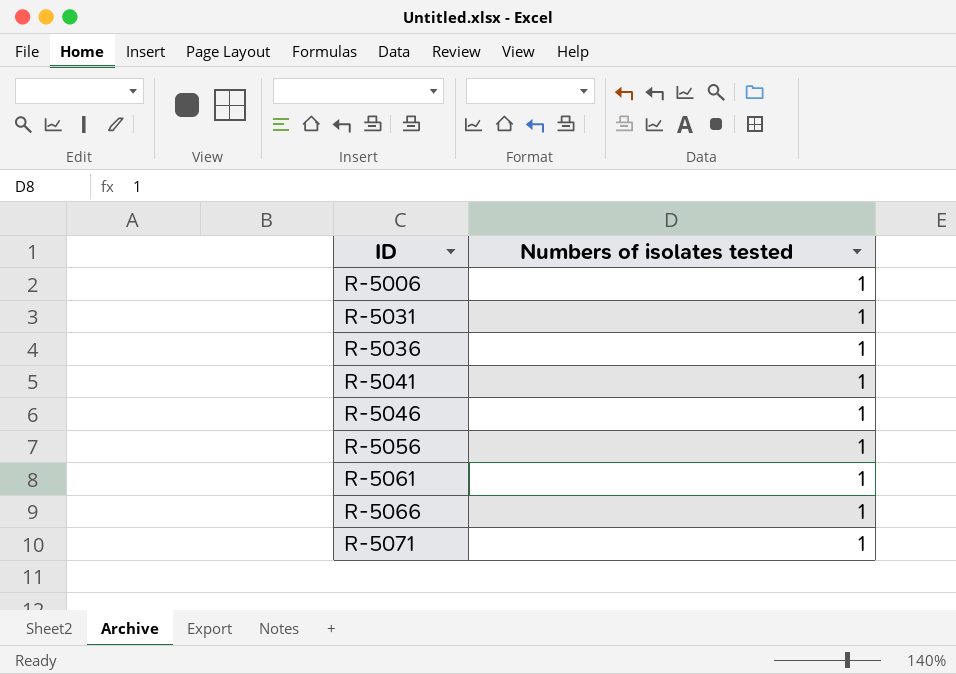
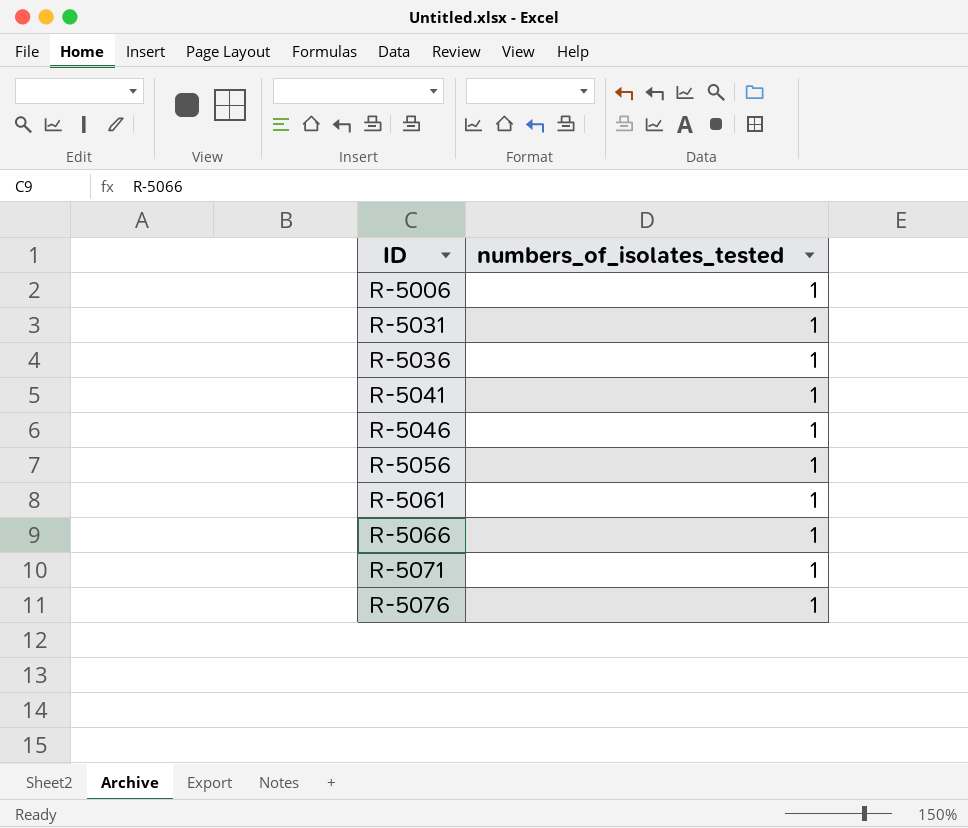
column name: Numbers of isolates tested -> numbers_of_isolates_tested
row R-5076: none -> 1

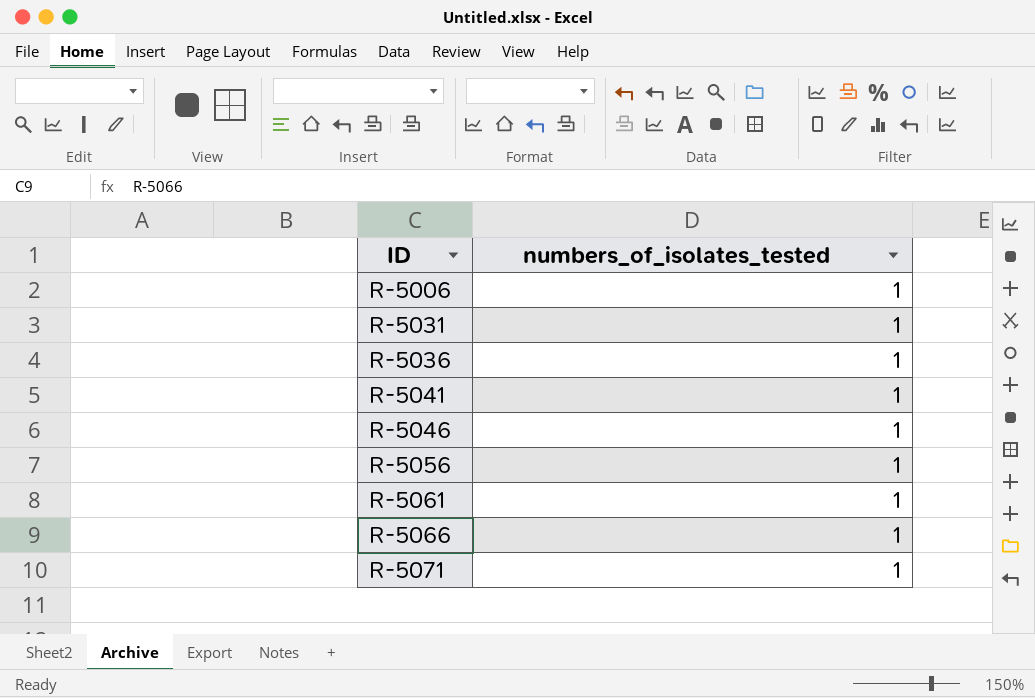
row R-5076: 1 -> none

